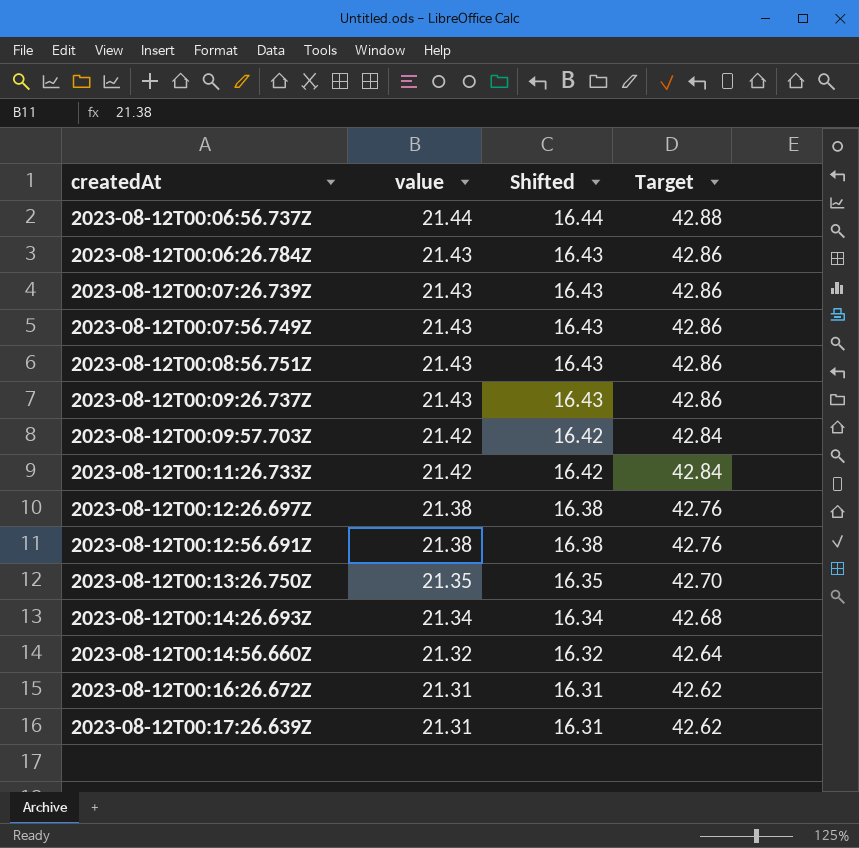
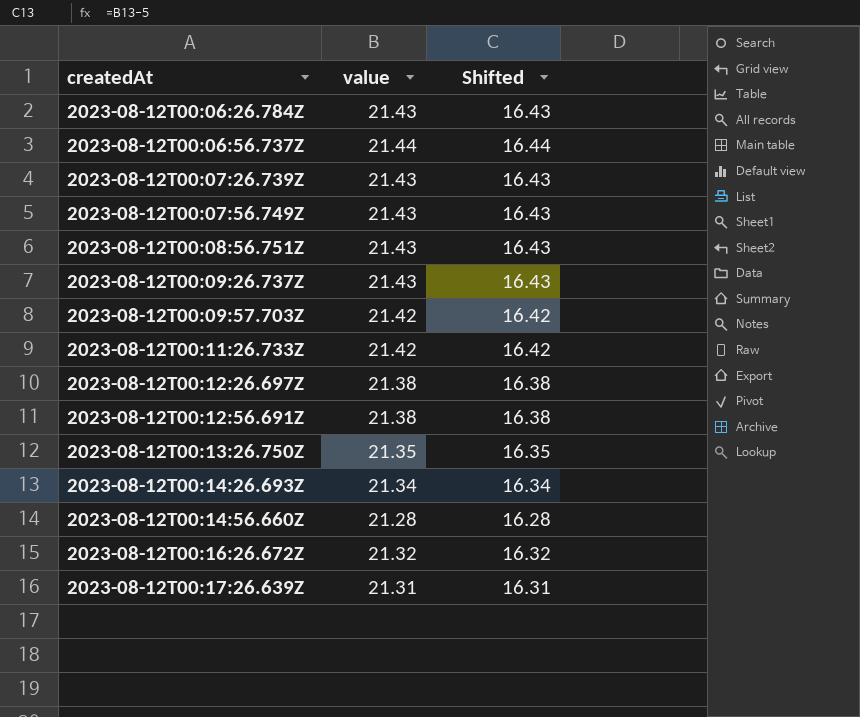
row order: value descending -> createdAt ascending
column Target | formula: [value] * 2 -> none
2023-08-12T00:14:56.660Z | value: 21.32 -> 21.28
2023-08-12T00:14:56.660Z | Shifted: 16.32 -> 16.28
2023-08-12T00:16:26.672Z | value: 21.31 -> 21.32
2023-08-12T00:16:26.672Z | Shifted: 16.31 -> 16.32

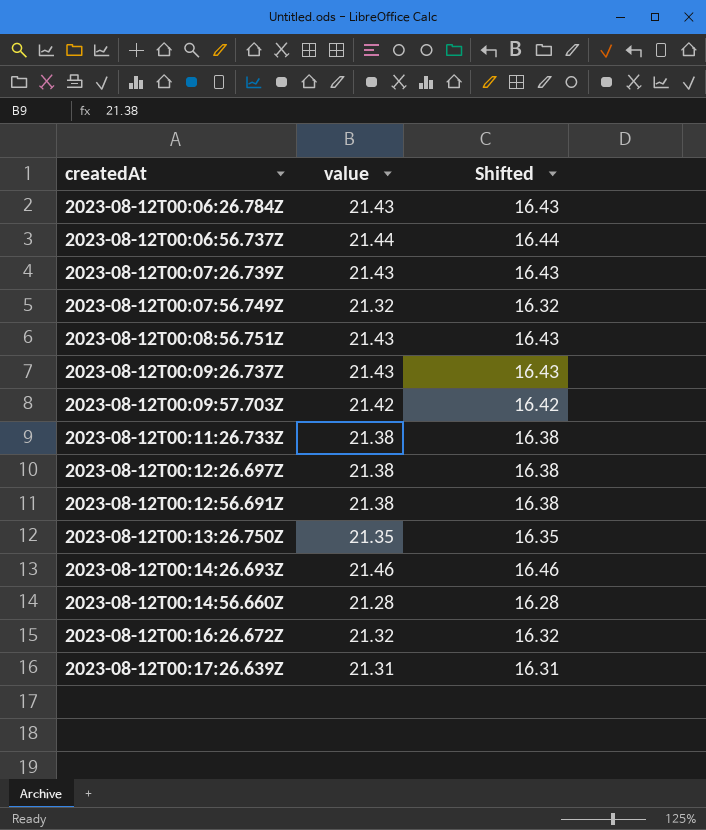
2023-08-12T00:07:56.749Z | value: 21.43 -> 21.32
2023-08-12T00:07:56.749Z | Shifted: 16.43 -> 16.32
2023-08-12T00:11:26.733Z | value: 21.42 -> 21.38
2023-08-12T00:11:26.733Z | Shifted: 16.42 -> 16.38
2023-08-12T00:14:26.693Z | value: 21.34 -> 21.46
2023-08-12T00:14:26.693Z | Shifted: 16.34 -> 16.46

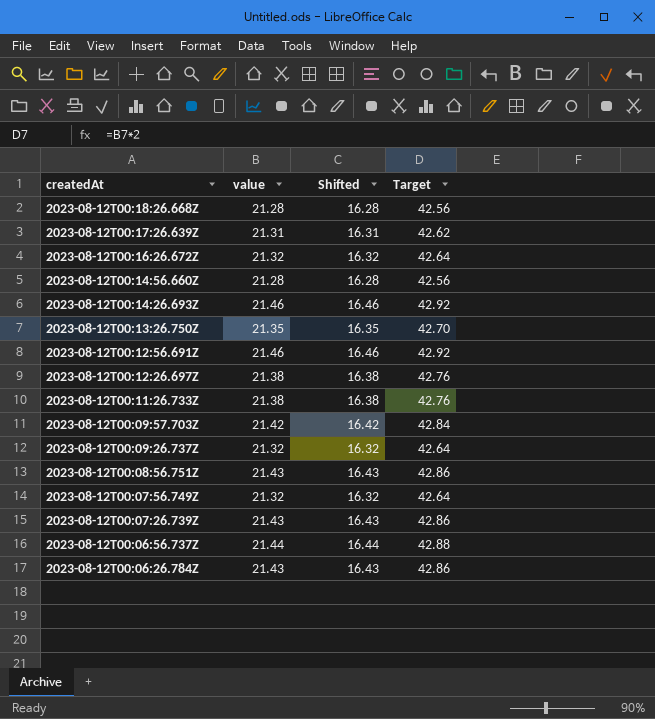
row order: createdAt ascending -> createdAt descending
column Target | formula: none -> [value] * 2
row 2023-08-12T00:18:26.668Z: none -> 21.28 | 16.28 | 42.56
2023-08-12T00:12:56.691Z | value: 21.38 -> 21.46
2023-08-12T00:12:56.691Z | Shifted: 16.38 -> 16.46
2023-08-12T00:09:26.737Z | value: 21.43 -> 21.32
2023-08-12T00:09:26.737Z | Shifted: 16.43 -> 16.32

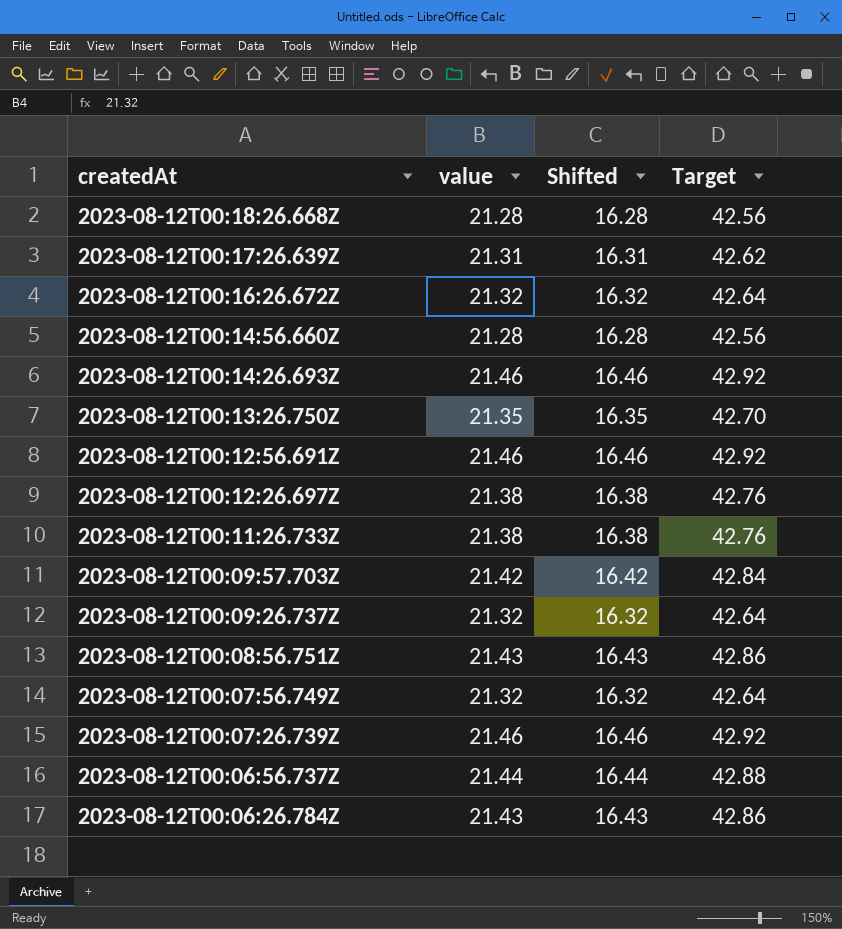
2023-08-12T00:07:26.739Z | value: 21.43 -> 21.46
2023-08-12T00:07:26.739Z | Shifted: 16.43 -> 16.46
2023-08-12T00:07:26.739Z | Target: 42.86 -> 42.92

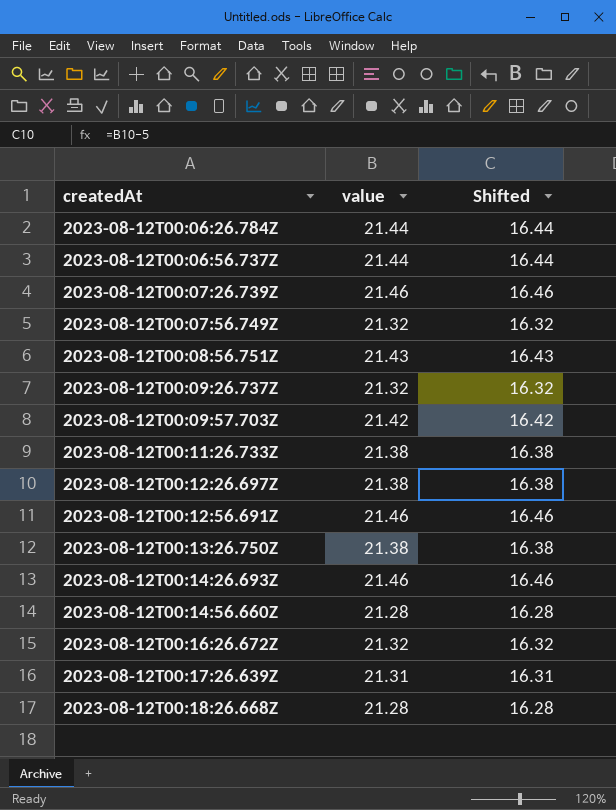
row order: createdAt descending -> createdAt ascending
column Target | formula: [value] * 2 -> none
2023-08-12T00:06:26.784Z | value: 21.43 -> 21.44
2023-08-12T00:06:26.784Z | Shifted: 16.43 -> 16.44
2023-08-12T00:13:26.750Z | value: 21.35 -> 21.38
2023-08-12T00:13:26.750Z | Shifted: 16.35 -> 16.38

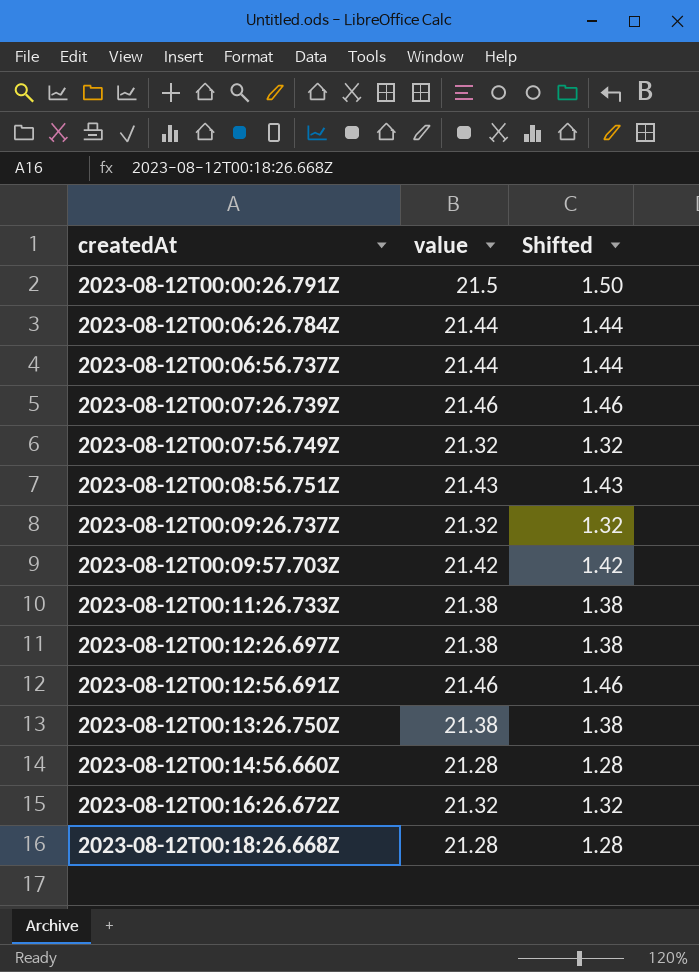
column Shifted | formula: [value] - 5 -> [value] - 20
row 2023-08-12T00:14:26.693Z: 21.46 | 16.46 -> none
row 2023-08-12T00:17:26.639Z: 21.31 | 16.31 -> none
row 2023-08-12T00:00:26.791Z: none -> 21.5 | 1.50

